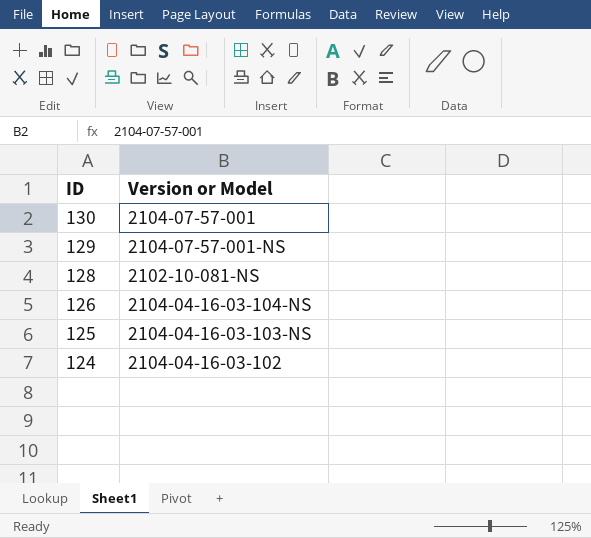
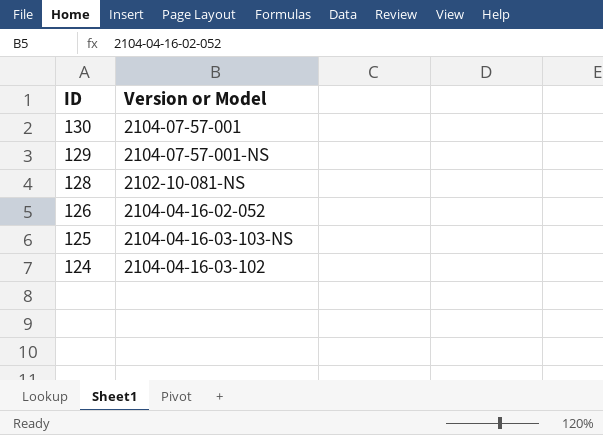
126 | Version or Model: 2104-04-16-03-104-NS -> 2104-04-16-02-052

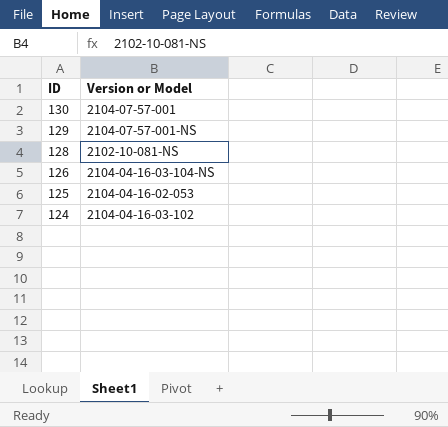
126 | Version or Model: 2104-04-16-02-052 -> 2104-04-16-03-104-NS
125 | Version or Model: 2104-04-16-03-103-NS -> 2104-04-16-02-053

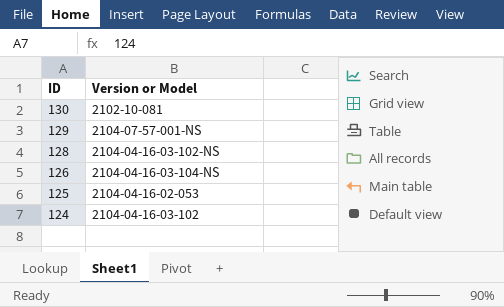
130 | Version or Model: 2104-07-57-001 -> 2102-10-081
128 | Version or Model: 2102-10-081-NS -> 2104-04-16-03-102-NS

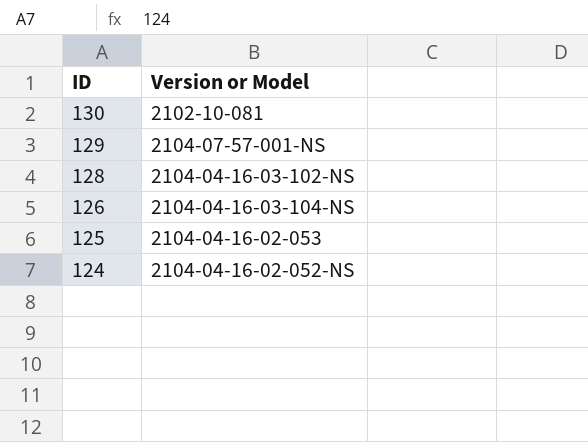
124 | Version or Model: 2104-04-16-03-102 -> 2104-04-16-02-052-NS

